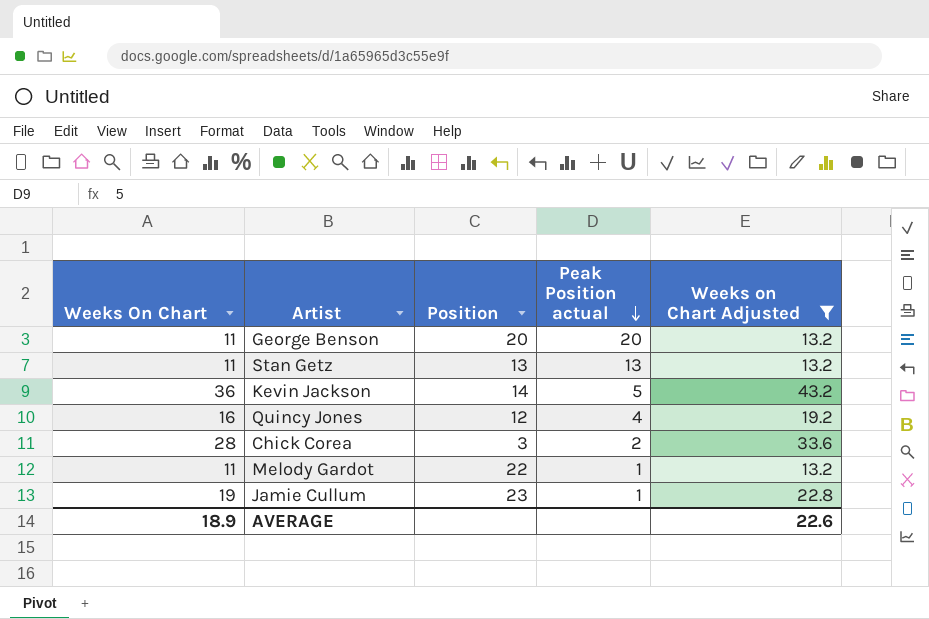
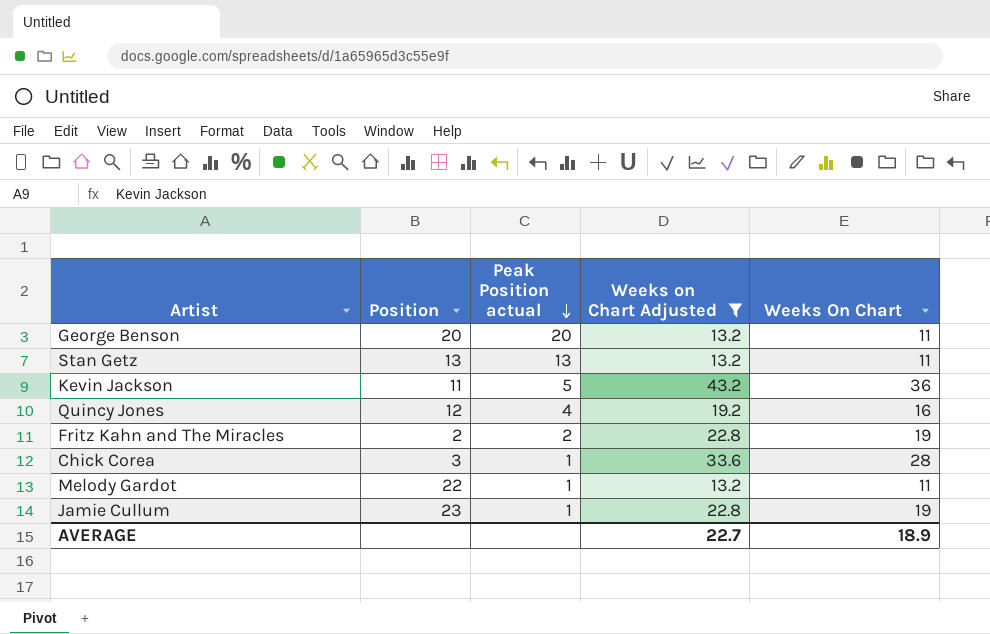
column Weeks On Chart | position: 1 -> 5
Kevin Jackson | Position: 14 -> 11
row Fritz Kahn and The Miracles: none -> 2 | 2 | 22.8 | 19
Chick Corea | Peak Position actual: 2 -> 1
AVERAGE | Weeks on Chart Adjusted: 22.6 -> 22.7

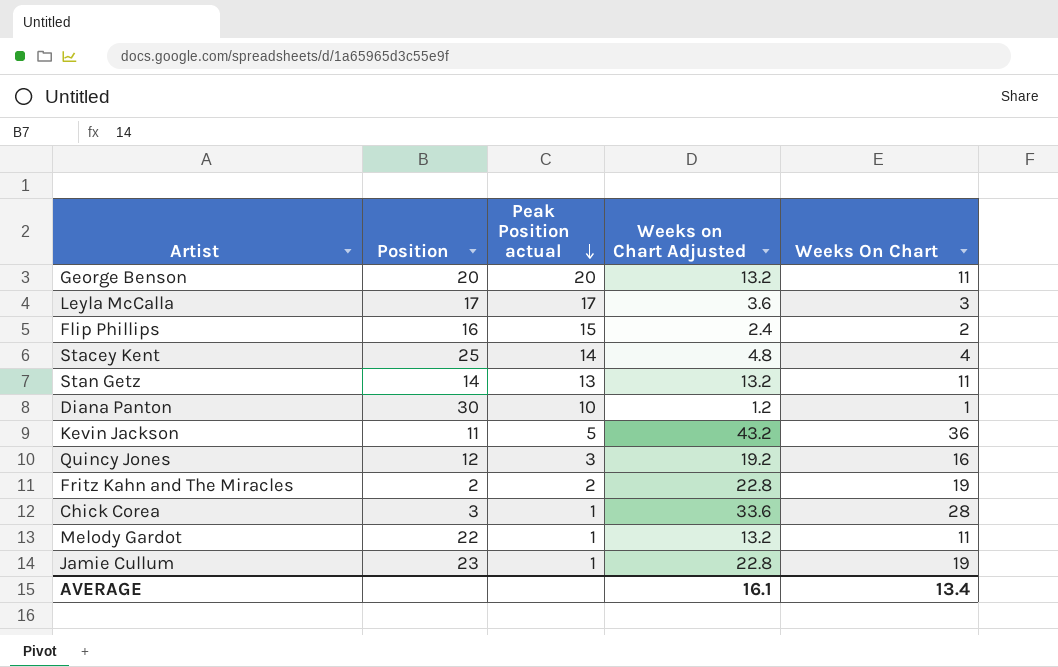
filter: Weeks on Chart Adjusted >= 13.2 -> none
Stan Getz | Position: 13 -> 14
Quincy Jones | Peak Position actual: 4 -> 3
AVERAGE | Weeks on Chart Adjusted: 22.7 -> 16.1
AVERAGE | Weeks On Chart: 18.9 -> 13.4

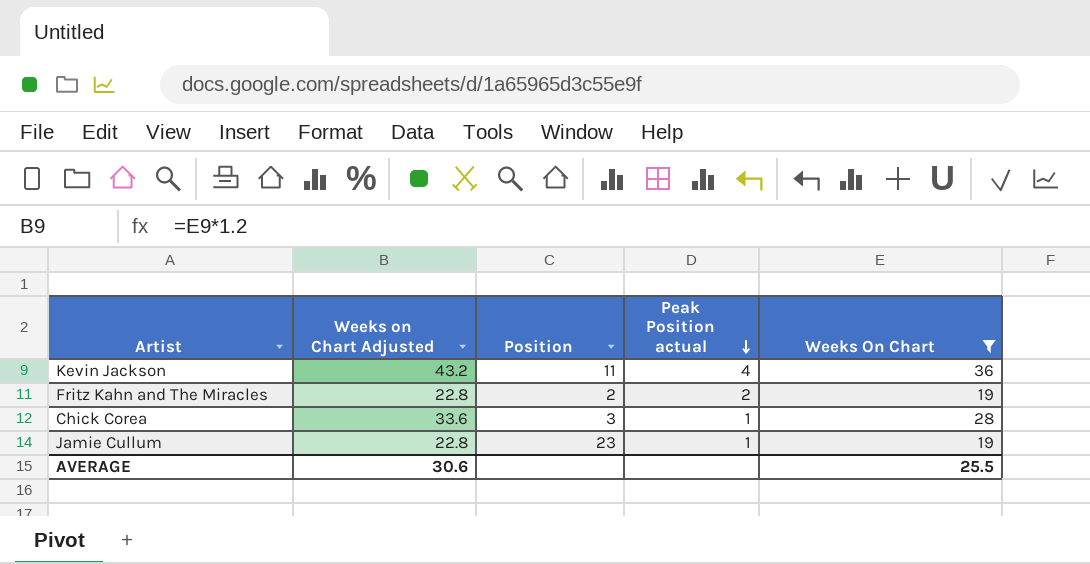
filter: none -> Weeks On Chart >= 19
column Weeks on Chart Adjusted | position: 4 -> 2
Kevin Jackson | Peak Position actual: 5 -> 4
AVERAGE | Weeks on Chart Adjusted: 16.1 -> 30.6
AVERAGE | Weeks On Chart: 13.4 -> 25.5

